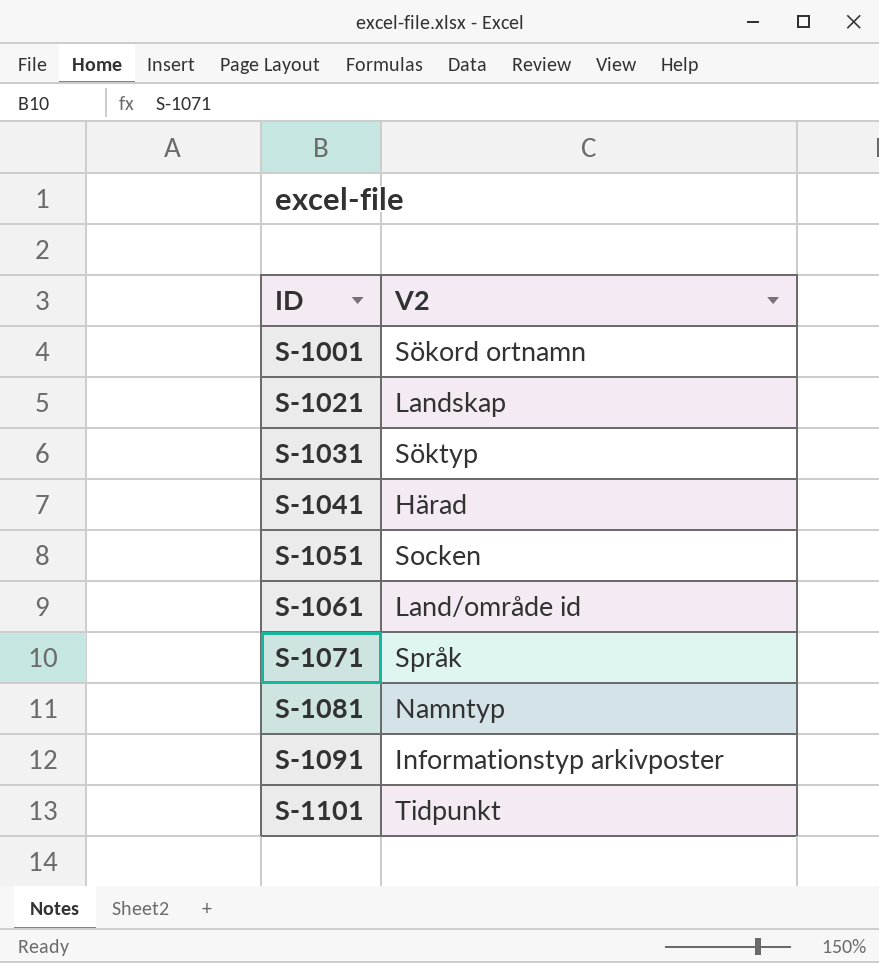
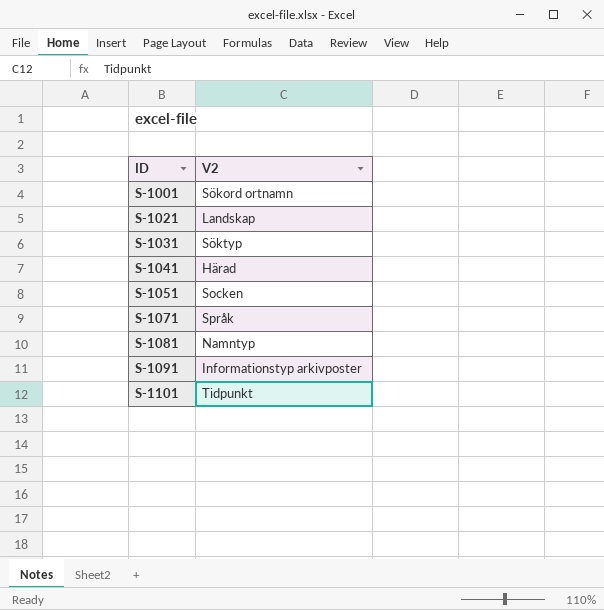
row S-1061: Land/område id -> none

